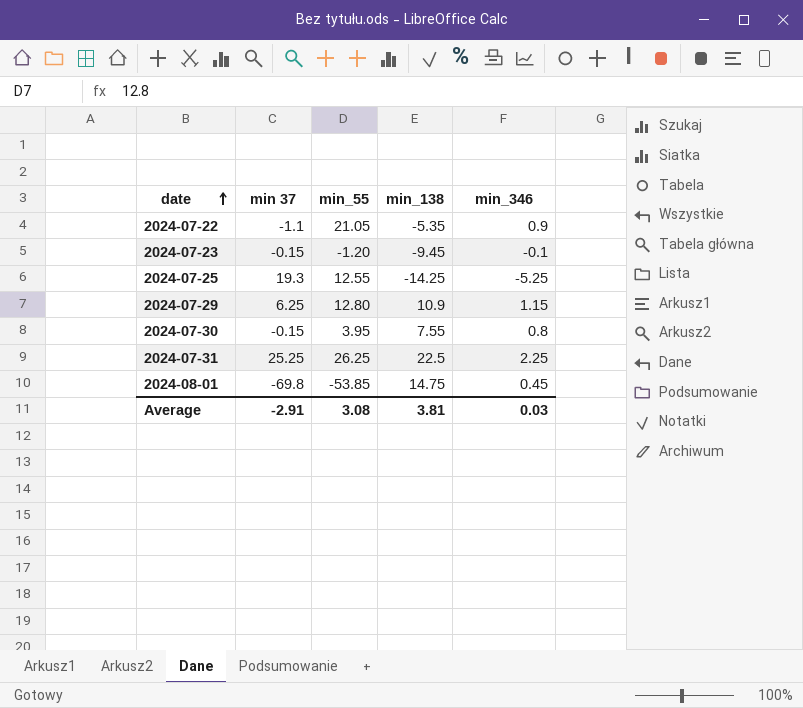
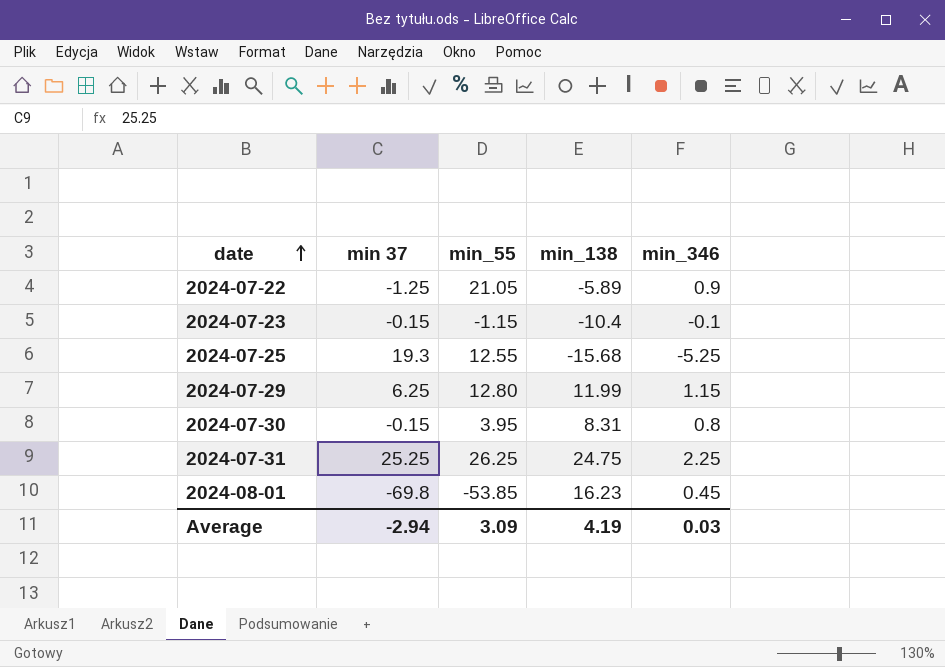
2024-07-22 | min 37: -1.1 -> -1.25
2024-07-22 | min_138: -5.35 -> -5.89
2024-07-23 | min_55: -1.20 -> -1.15
2024-07-23 | min_138: -9.45 -> -10.4
2024-07-25 | min_138: -14.25 -> -15.68
2024-07-29 | min_138: 10.9 -> 11.99
2024-07-30 | min_138: 7.55 -> 8.31
2024-07-31 | min_138: 22.5 -> 24.75
2024-08-01 | min_138: 14.75 -> 16.23
Average | min 37: -2.91 -> -2.94
Average | min_55: 3.08 -> 3.09
Average | min_138: 3.81 -> 4.19

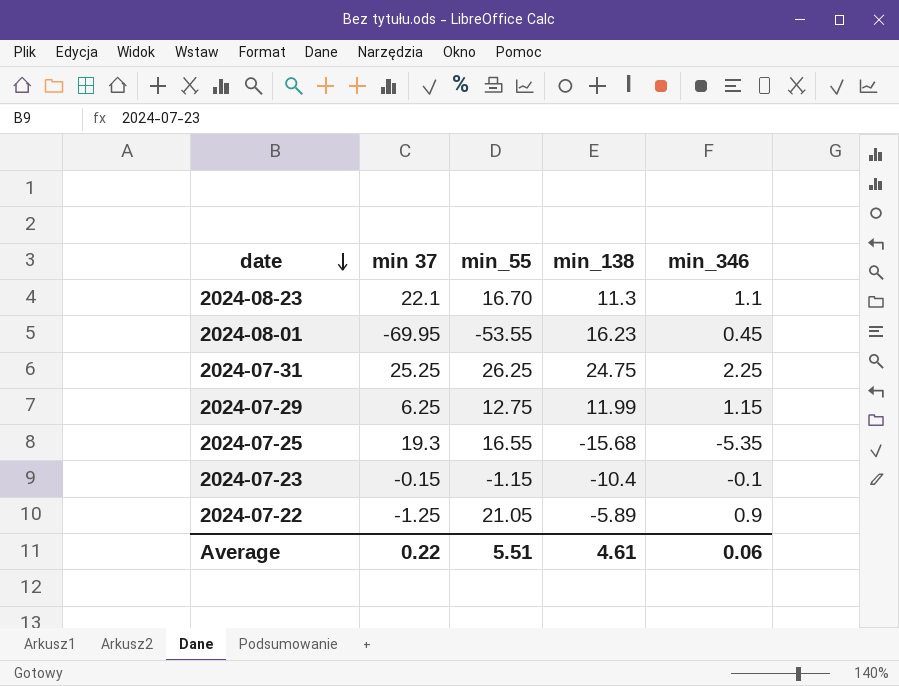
row order: date ascending -> date descending
row 2024-07-30: -0.15 | 3.95 | 8.31 | 0.8 -> none
row 2024-08-23: none -> 22.1 | 16.70 | 11.3 | 1.1
2024-08-01 | min 37: -69.8 -> -69.95
2024-08-01 | min_55: -53.85 -> -53.55
2024-07-29 | min_55: 12.80 -> 12.75
2024-07-25 | min_55: 12.55 -> 16.55
2024-07-25 | min_346: -5.25 -> -5.35
Average | min 37: -2.94 -> 0.22
Average | min_55: 3.09 -> 5.51
Average | min_138: 4.19 -> 4.61
Average | min_346: 0.03 -> 0.06

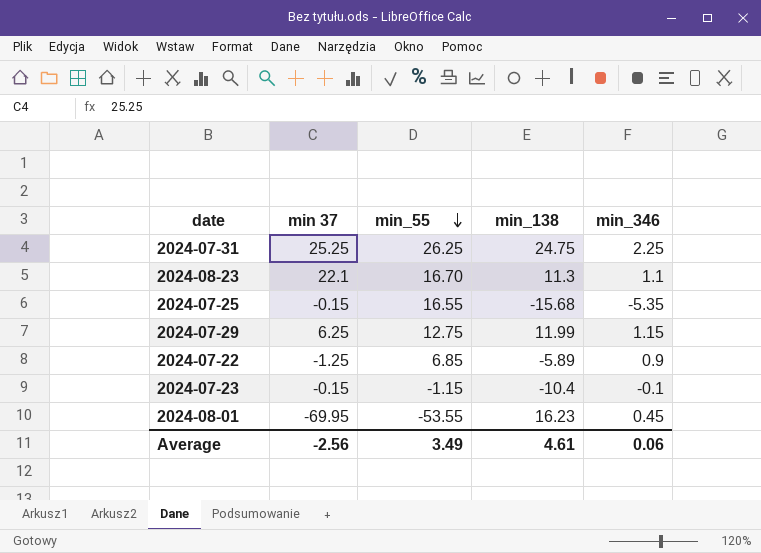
row order: date descending -> min_55 descending
2024-07-25 | min 37: 19.3 -> -0.15
2024-07-22 | min_55: 21.05 -> 6.85
Average | min 37: 0.22 -> -2.56
Average | min_55: 5.51 -> 3.49

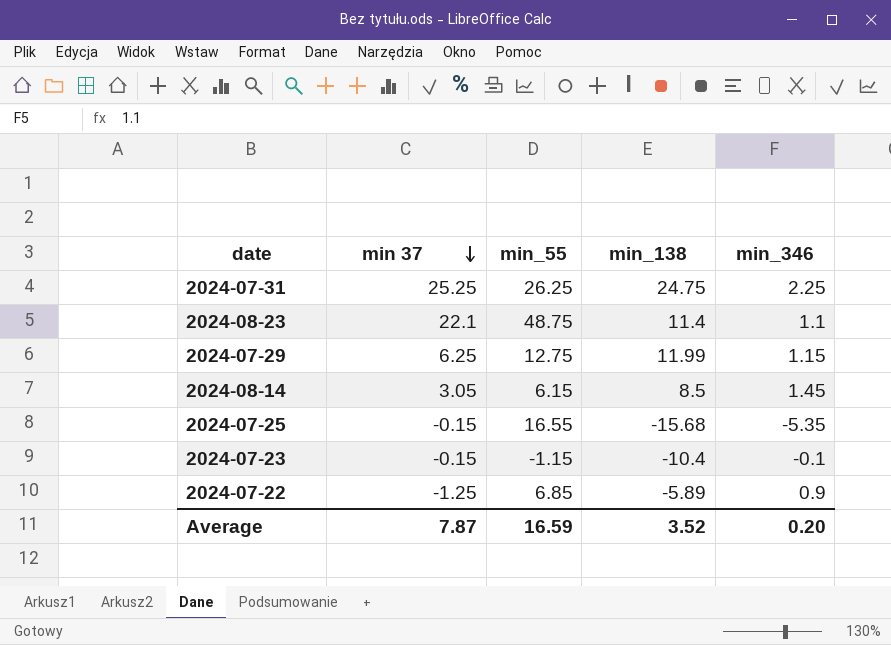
row order: min_55 descending -> min 37 descending
row 2024-08-01: -69.95 | -53.55 | 16.23 | 0.45 -> none
2024-08-23 | min_55: 16.70 -> 48.75
2024-08-23 | min_138: 11.3 -> 11.4
row 2024-08-14: none -> 3.05 | 6.15 | 8.5 | 1.45
Average | min 37: -2.56 -> 7.87
Average | min_55: 3.49 -> 16.59
Average | min_138: 4.61 -> 3.52
Average | min_346: 0.06 -> 0.20

